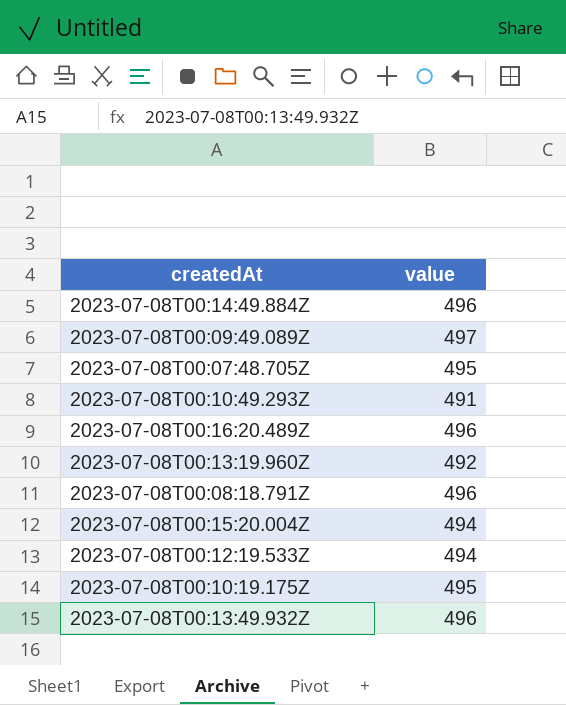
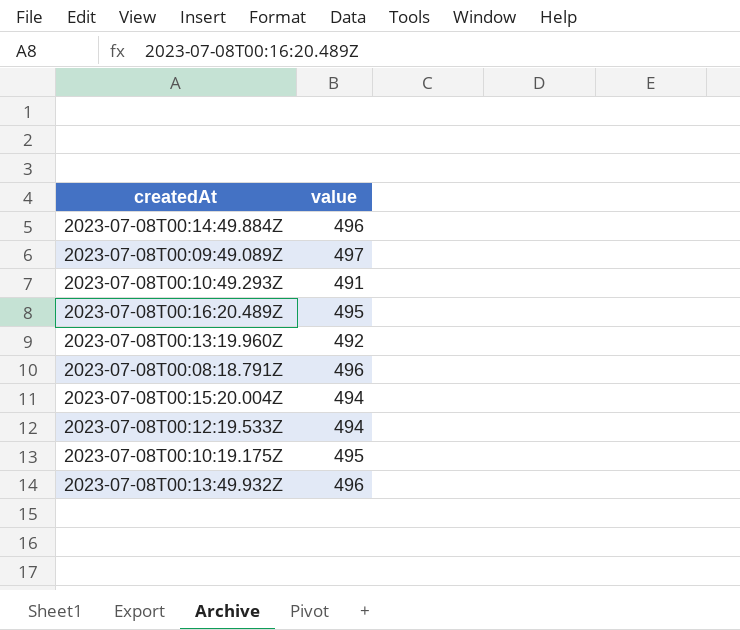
row 2023-07-08T00:07:48.705Z: 495 -> none
2023-07-08T00:16:20.489Z | value: 496 -> 495

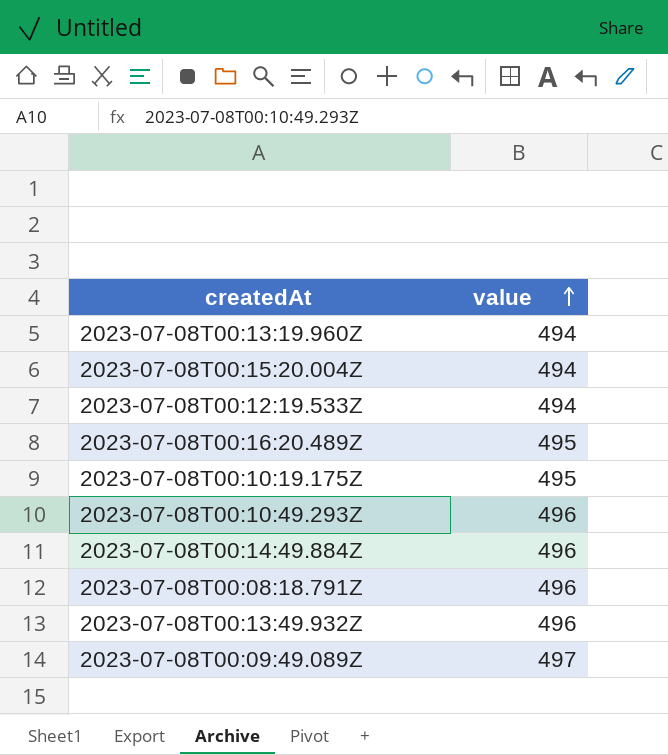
row order: none -> value ascending
2023-07-08T00:13:19.960Z | value: 492 -> 494
2023-07-08T00:10:49.293Z | value: 491 -> 496

